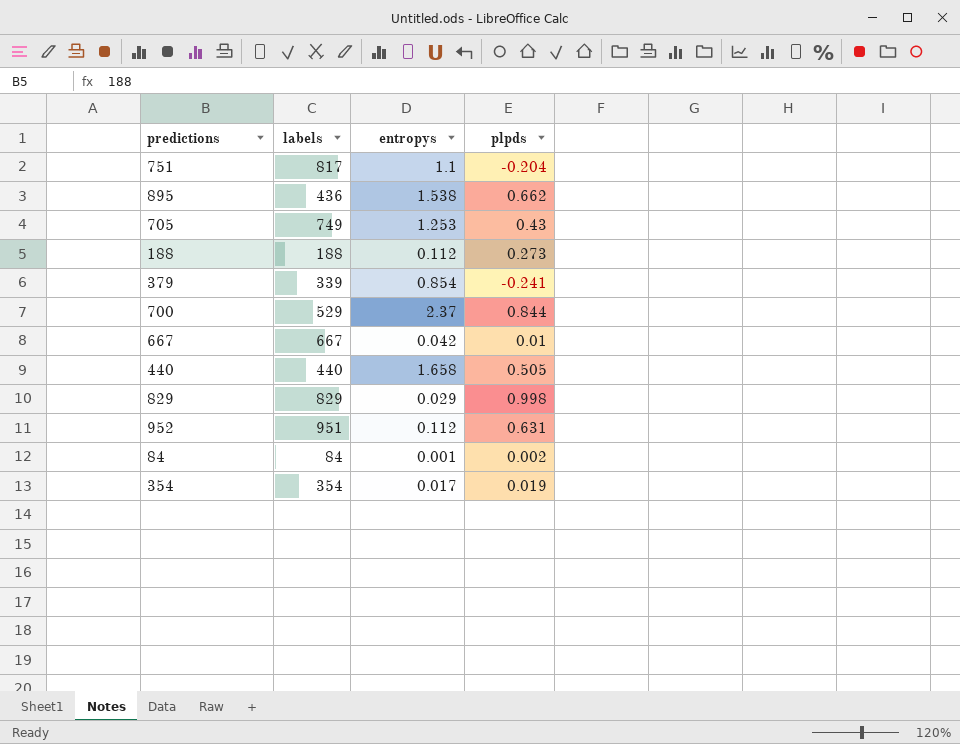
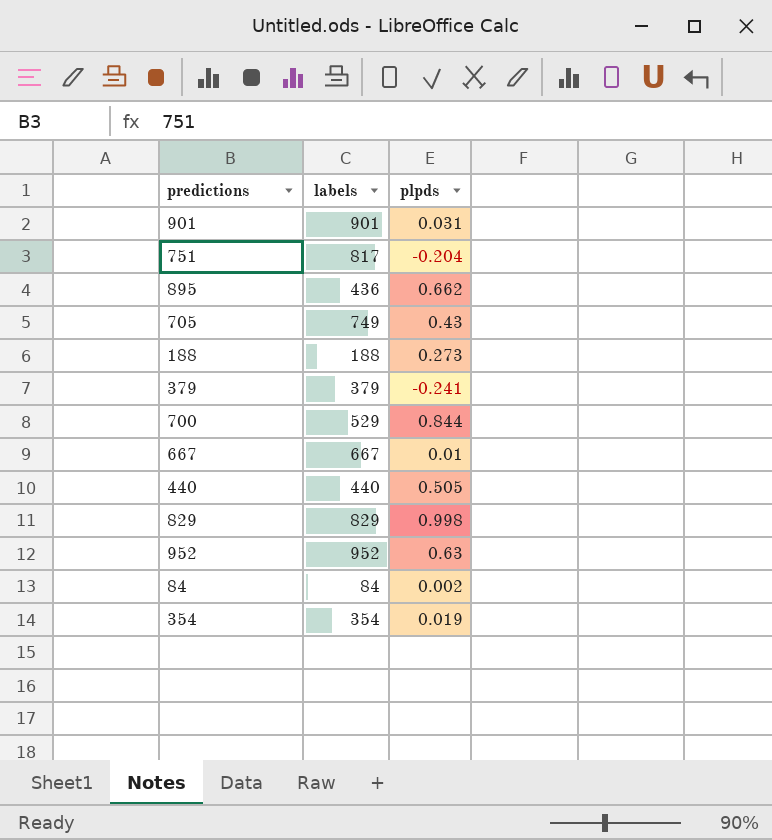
column entropys | position: 3 -> none
row 901: none -> 901 | 0.031
379 | labels: 339 -> 379
952 | labels: 951 -> 952
952 | plpds: 0.631 -> 0.63

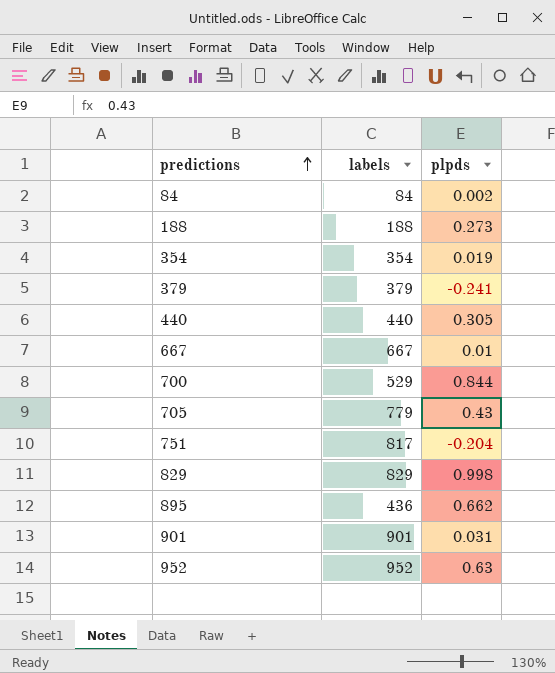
row order: none -> predictions ascending
440 | plpds: 0.505 -> 0.305
705 | labels: 749 -> 779

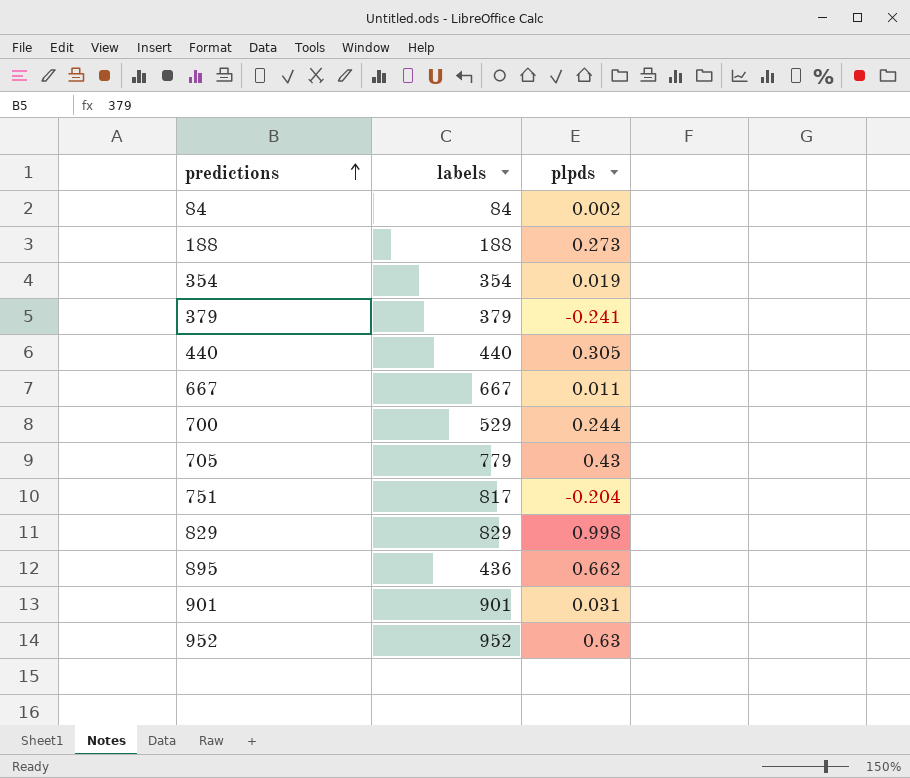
667 | plpds: 0.01 -> 0.011
700 | plpds: 0.844 -> 0.244

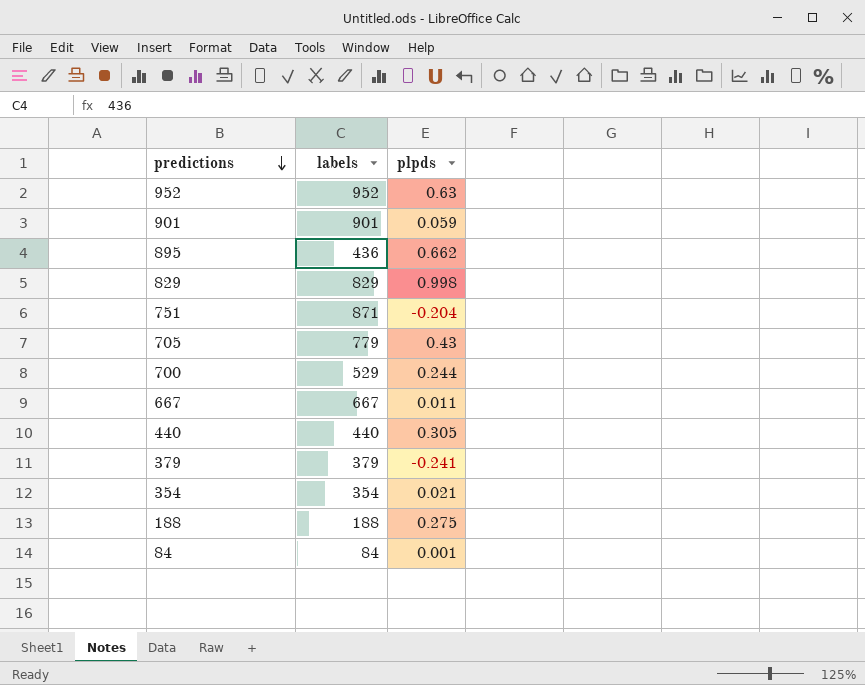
row order: predictions ascending -> predictions descending
901 | plpds: 0.031 -> 0.059
751 | labels: 817 -> 871
354 | plpds: 0.019 -> 0.021
188 | plpds: 0.273 -> 0.275
84 | plpds: 0.002 -> 0.001

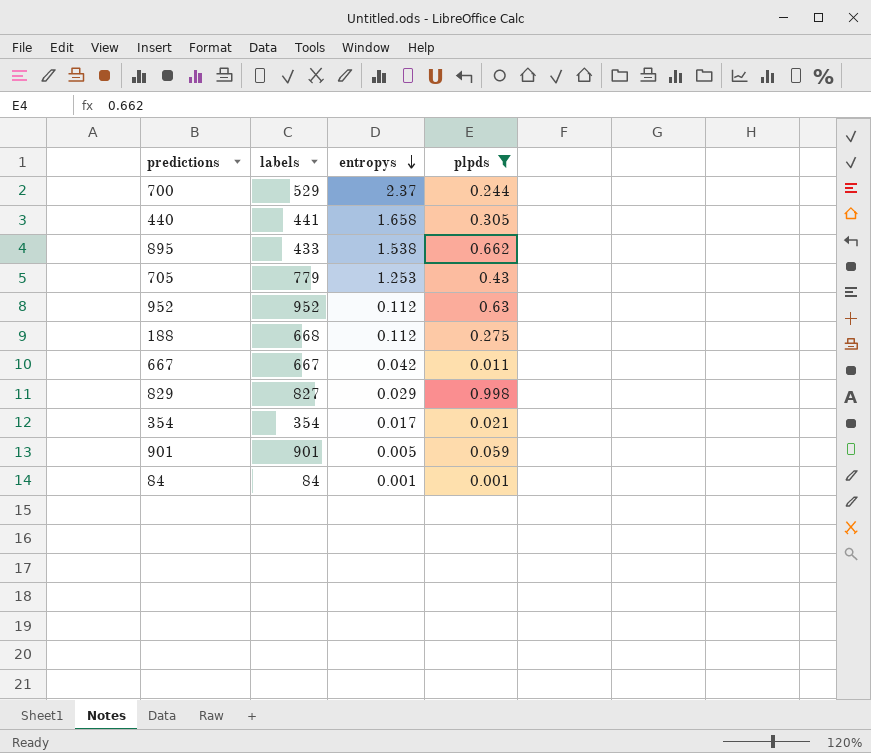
filter: none -> plpds >= 0.001
row order: predictions descending -> entropys descending
column entropys | position: none -> 3
440 | labels: 440 -> 441
895 | labels: 436 -> 433
188 | labels: 188 -> 668
829 | labels: 829 -> 827

